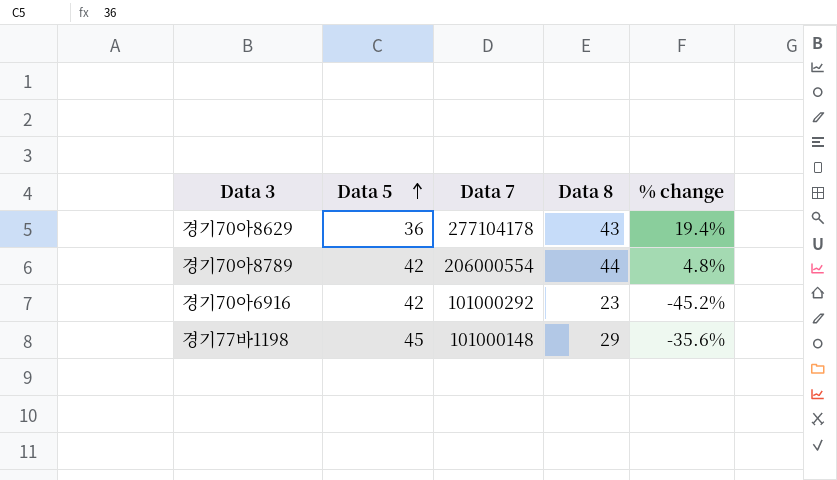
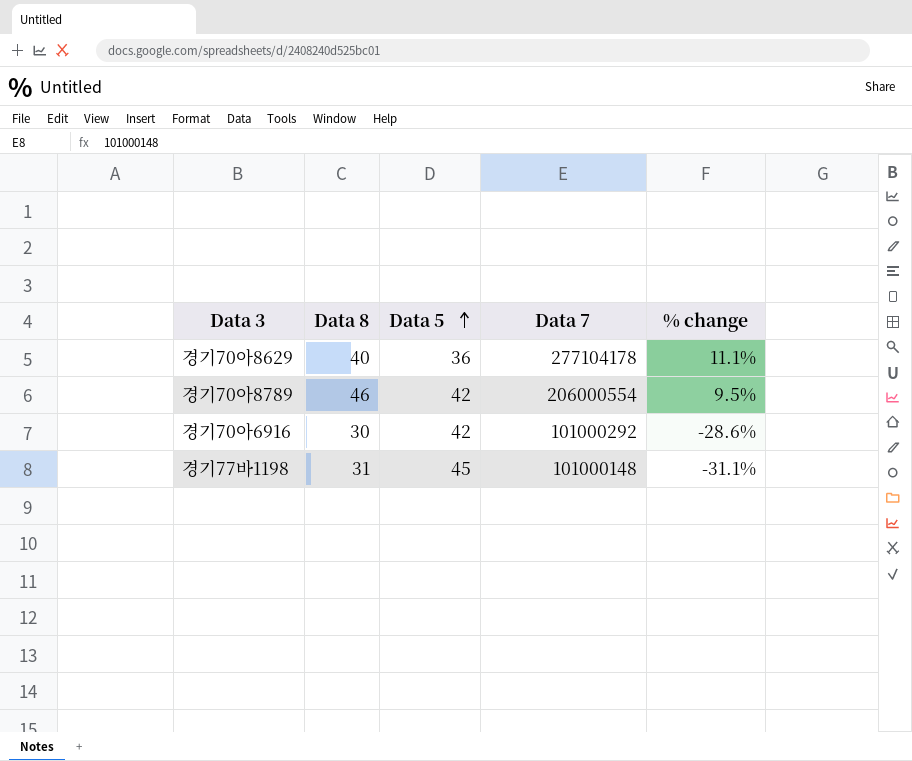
column Data 8 | position: 4 -> 2
경기70아8629 | Data 8: 43 -> 40
경기70아8629 | % change: 19.4% -> 11.1%
경기70아8789 | Data 8: 44 -> 46
경기70아8789 | % change: 4.8% -> 9.5%
경기70아6916 | Data 8: 23 -> 30
경기70아6916 | % change: -45.2% -> -28.6%
경기77바1198 | Data 8: 29 -> 31
경기77바1198 | % change: -35.6% -> -31.1%

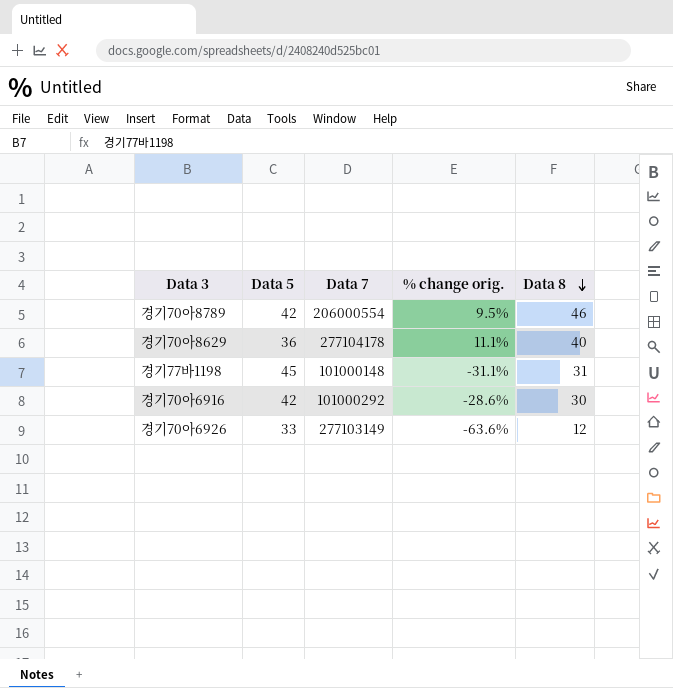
row order: Data 5 ascending -> Data 8 descending
column name: % change -> % change orig.
column Data 8 | position: 2 -> 5
row 경기70아6926: none -> 33 | 277103149 | -63.6% | 12

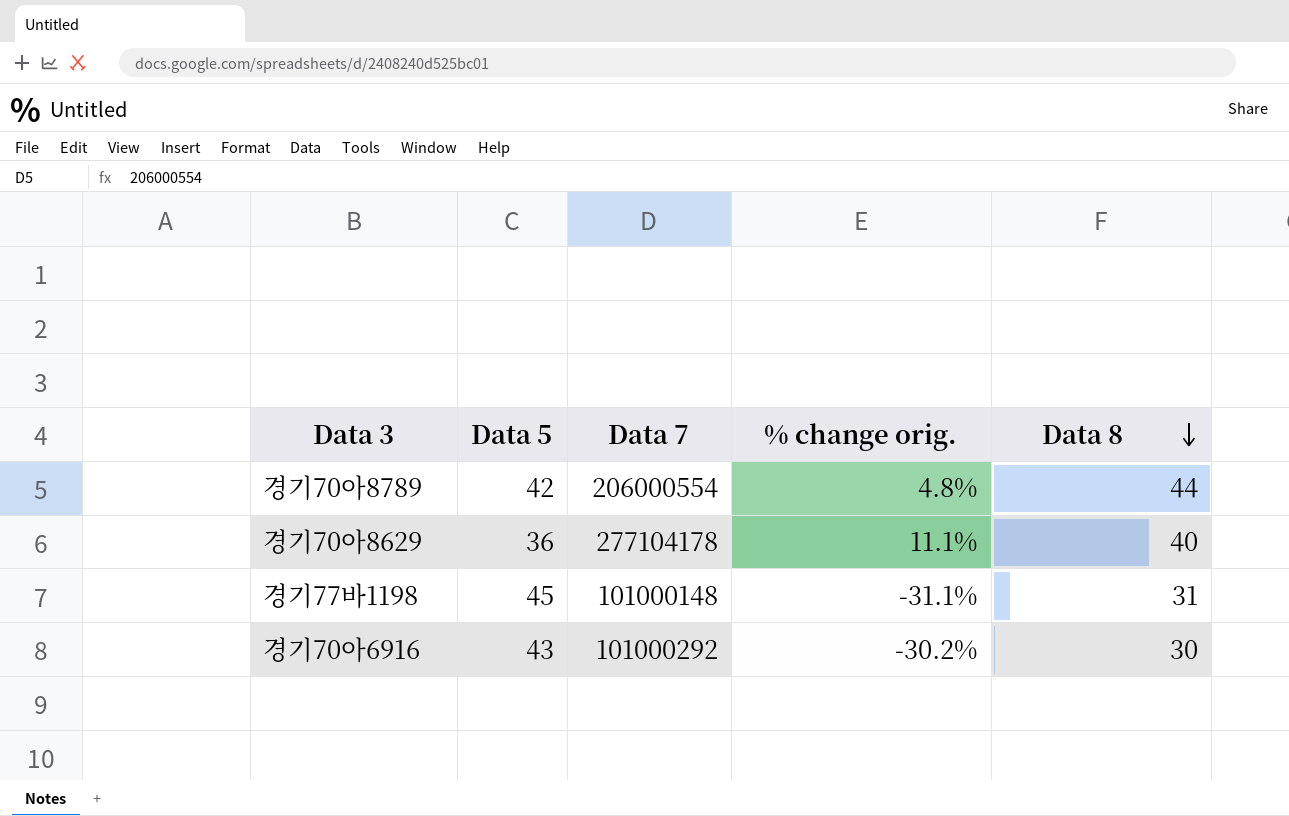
row 경기70아6926: 33 | 277103149 | -63.6% | 12 -> none
경기70아8789 | % change orig.: 9.5% -> 4.8%
경기70아8789 | Data 8: 46 -> 44
경기70아6916 | Data 5: 42 -> 43
경기70아6916 | % change orig.: -28.6% -> -30.2%

